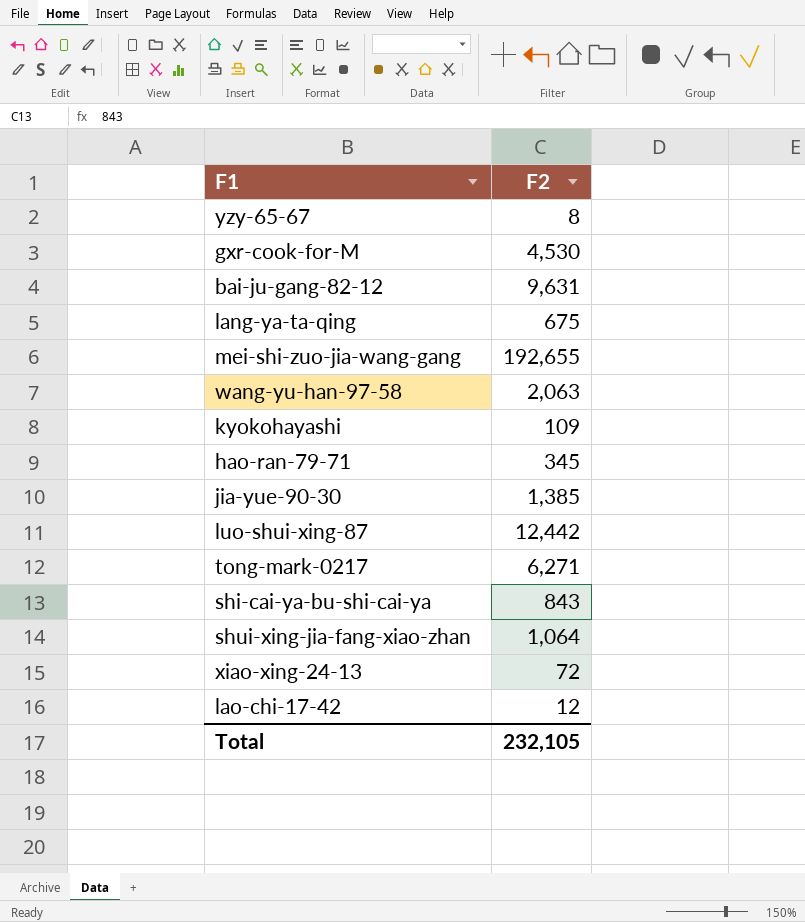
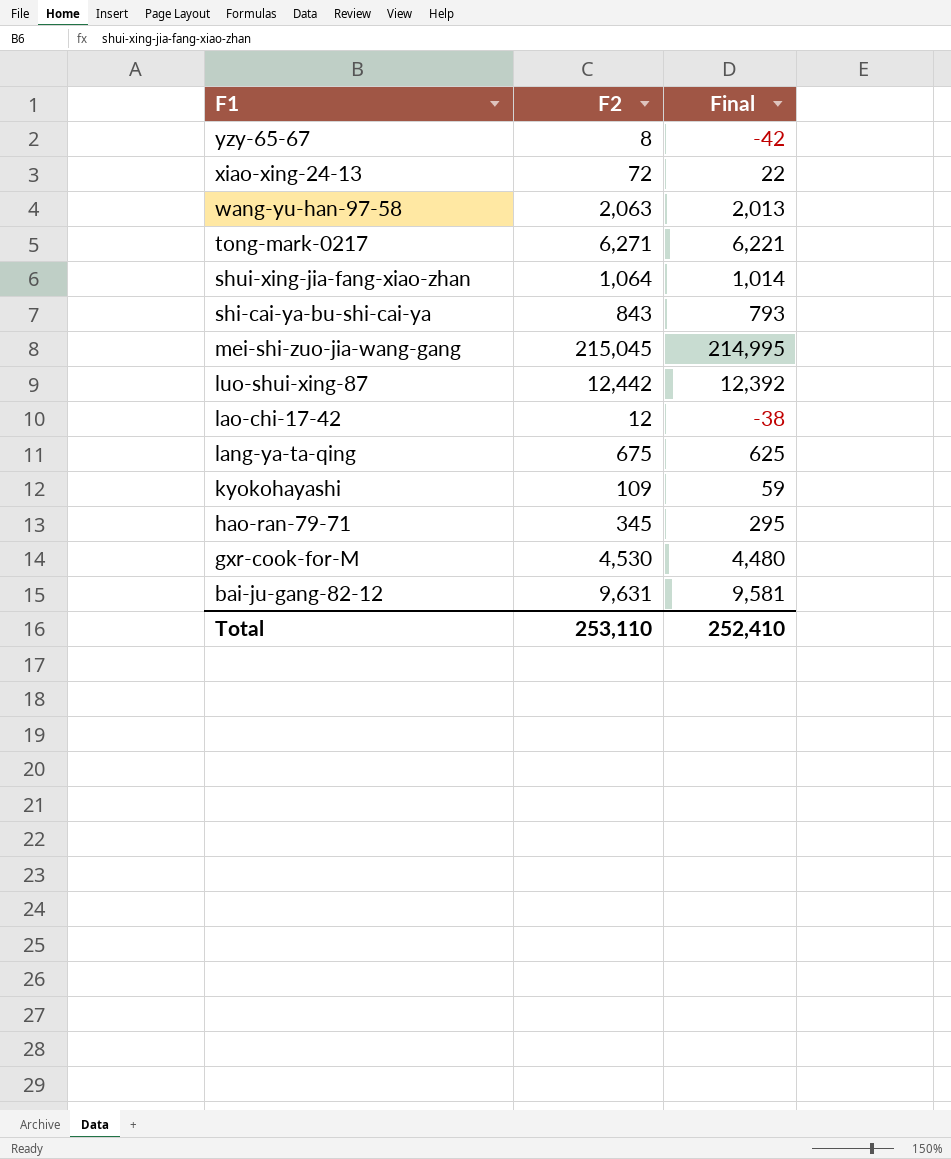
row order: none -> F1 descending
column Final | formula: none -> [F2] - 50
row jia-yue-90-30: 1,385 -> none
mei-shi-zuo-jia-wang-gang | F2: 192,655 -> 215,045
Total | F2: 232,105 -> 253,110

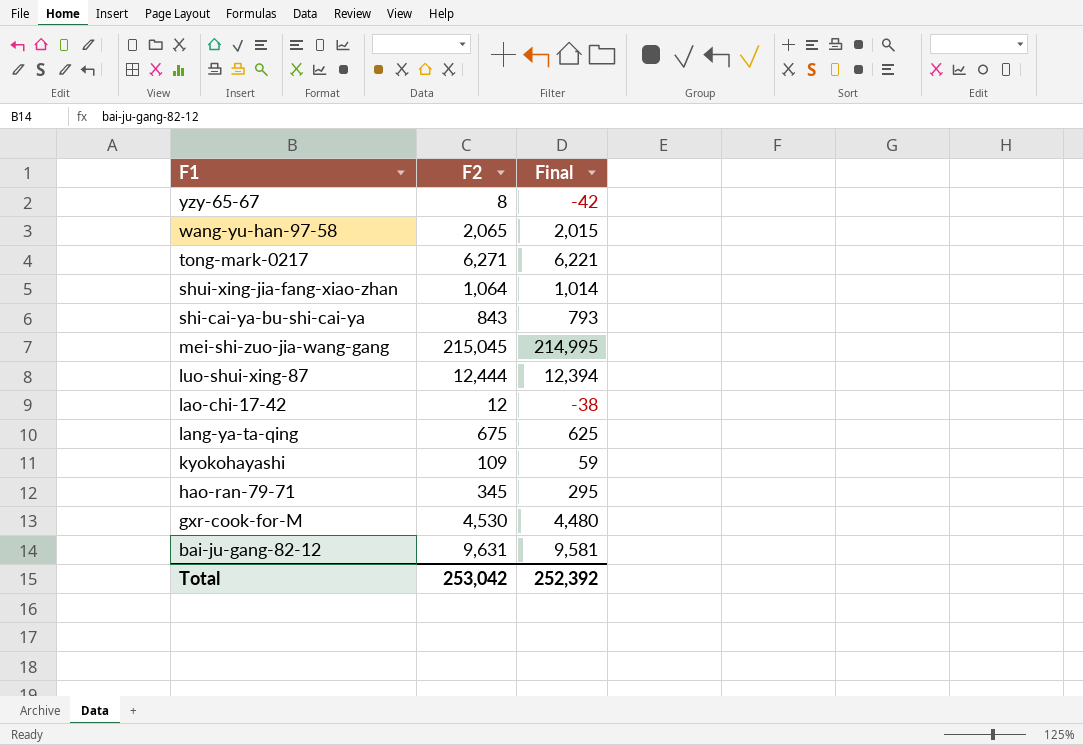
row xiao-xing-24-13: 72 | 22 -> none
wang-yu-han-97-58 | F2: 2,063 -> 2,065
wang-yu-han-97-58 | Final: 2,013 -> 2,015
luo-shui-xing-87 | F2: 12,442 -> 12,444
luo-shui-xing-87 | Final: 12,392 -> 12,394
Total | F2: 253,110 -> 253,042
Total | Final: 252,410 -> 252,392

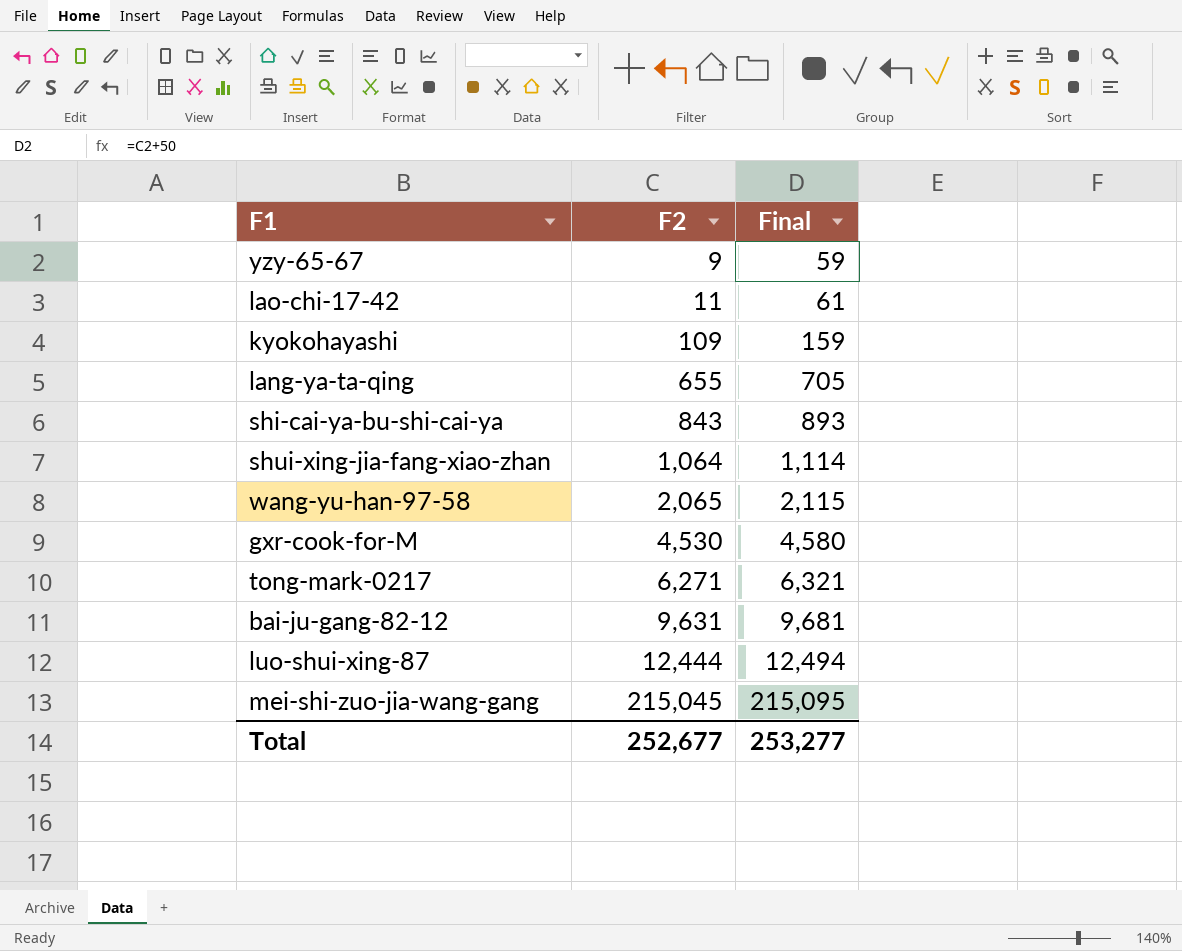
row order: F1 descending -> F2 ascending
column Final | formula: [F2] - 50 -> [F2] + 50
row hao-ran-79-71: 345 | 295 -> none
yzy-65-67 | F2: 8 -> 9
lao-chi-17-42 | F2: 12 -> 11
lang-ya-ta-qing | F2: 675 -> 655
Total | F2: 253,042 -> 252,677
Total | Final: 252,392 -> 253,277

